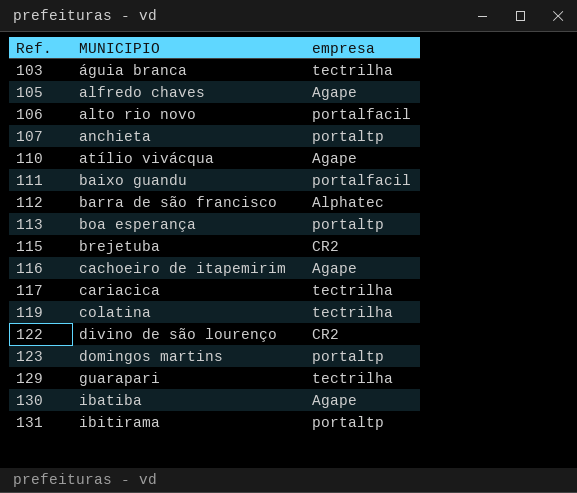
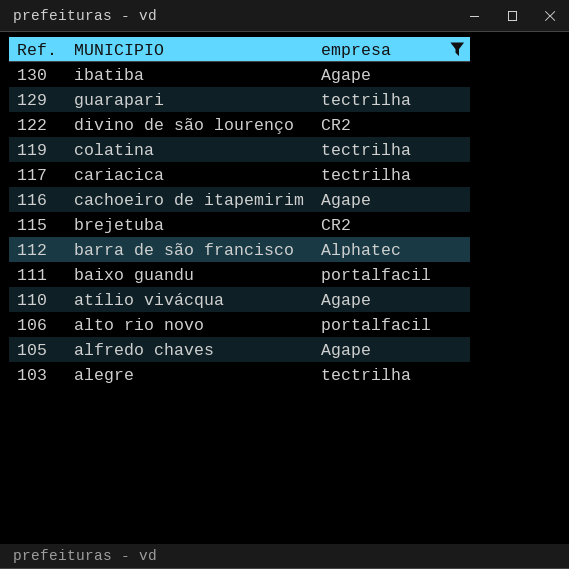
filter: none -> empresa != portaltp
row order: Ref. ascending -> Ref. descending
103 | MUNICIPIO: águia branca -> alegre

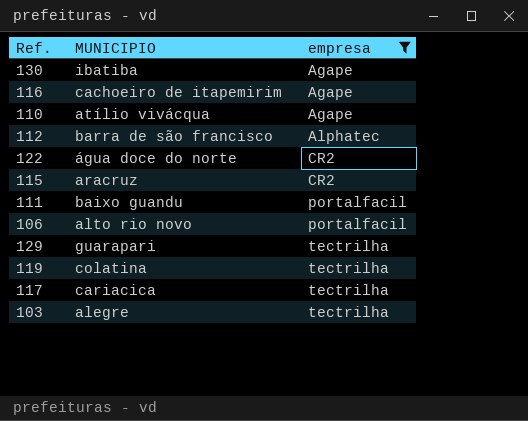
row order: Ref. descending -> empresa ascending
row 105: alfredo chaves | Agape -> none
122 | MUNICIPIO: divino de são lourenço -> água doce do norte
115 | MUNICIPIO: brejetuba -> aracruz

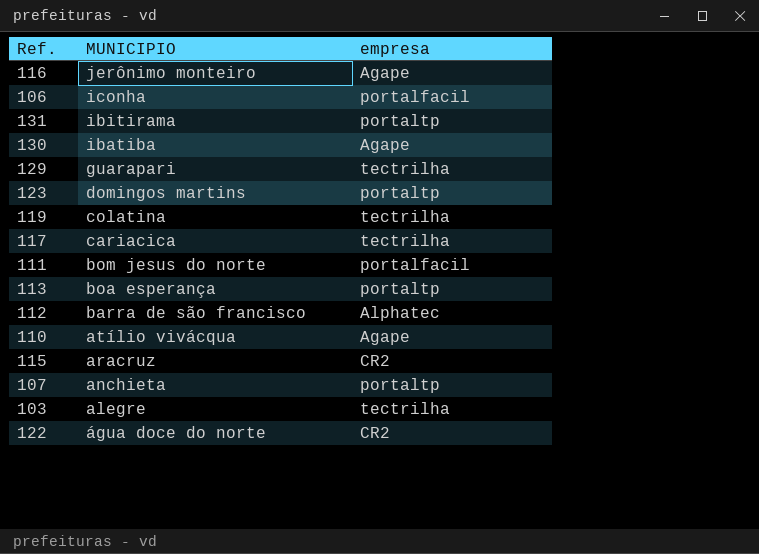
filter: empresa != portaltp -> none
row order: empresa ascending -> MUNICIPIO descending
116 | MUNICIPIO: cachoeiro de itapemirim -> jerônimo monteiro
106 | MUNICIPIO: alto rio novo -> iconha
111 | MUNICIPIO: baixo guandu -> bom jesus do norte

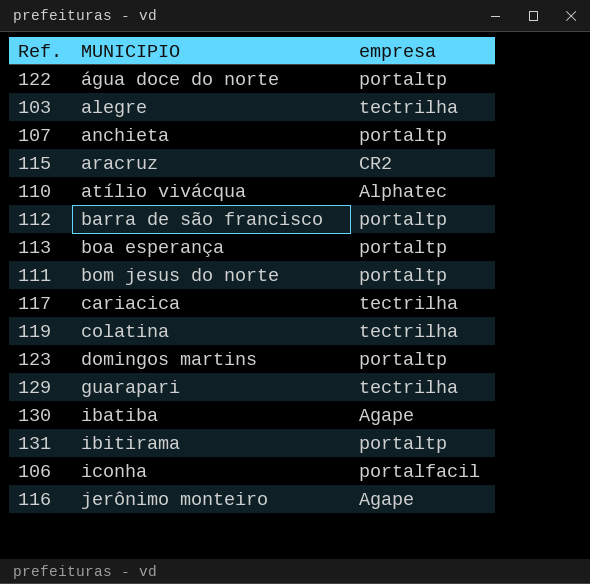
row order: MUNICIPIO descending -> MUNICIPIO ascending
122 | empresa: CR2 -> portaltp
110 | empresa: Agape -> Alphatec
112 | empresa: Alphatec -> portaltp
111 | empresa: portalfacil -> portaltp

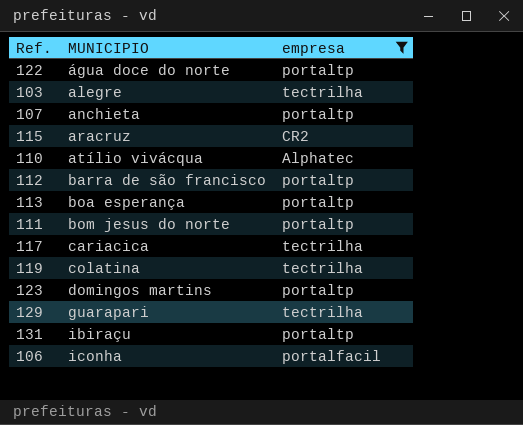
filter: none -> empresa != Agape
131 | MUNICIPIO: ibitirama -> ibiraçu

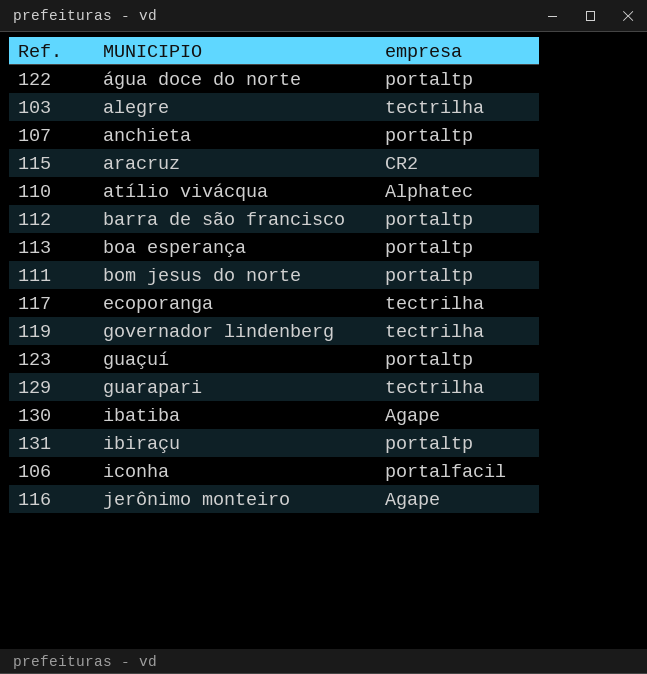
filter: empresa != Agape -> none
117 | MUNICIPIO: cariacica -> ecoporanga
119 | MUNICIPIO: colatina -> governador lindenberg
123 | MUNICIPIO: domingos martins -> guaçuí

